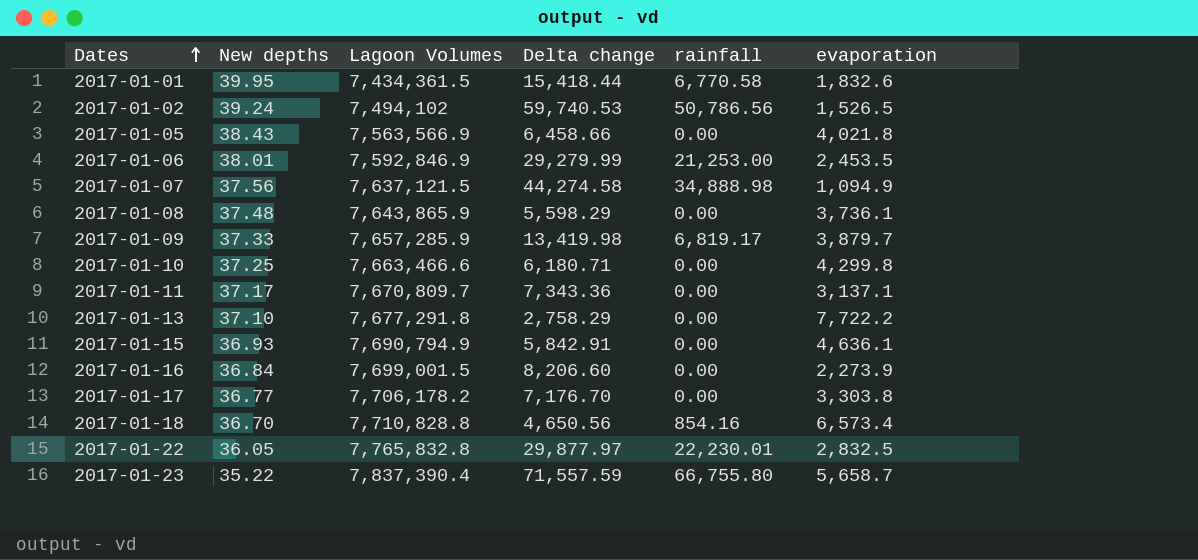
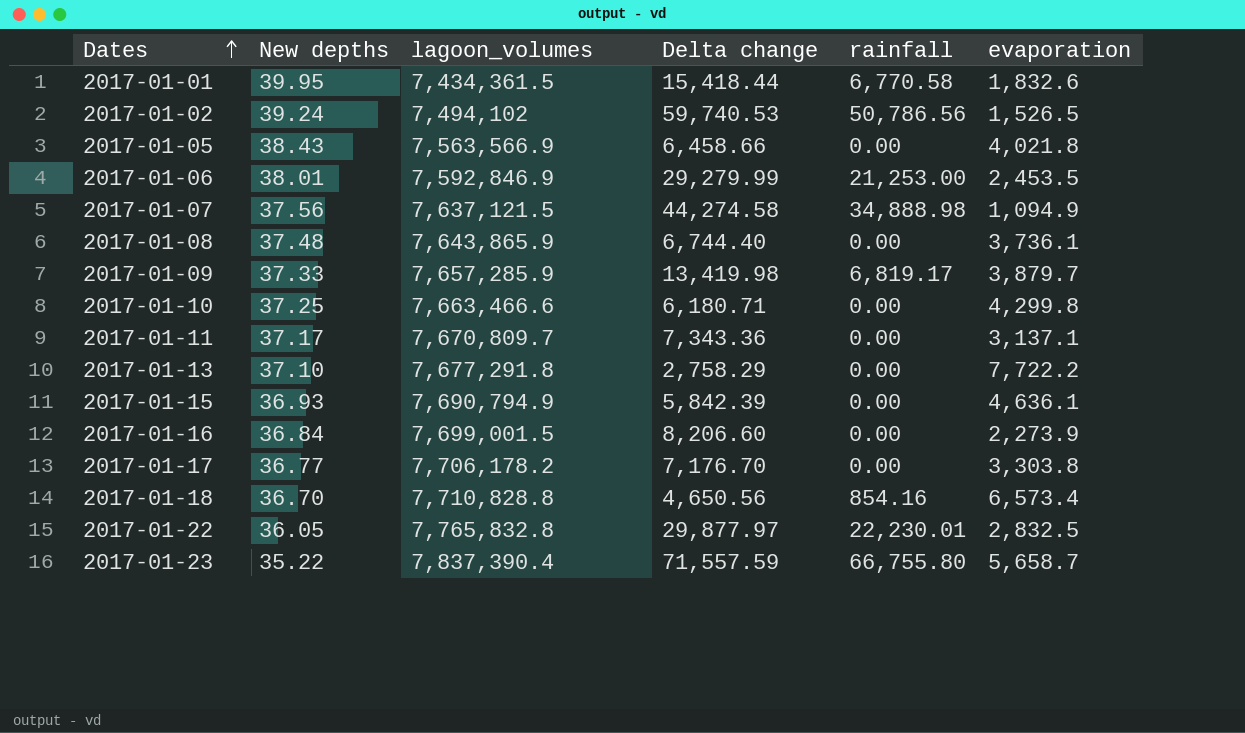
column name: Lagoon Volumes -> lagoon_volumes
2017-01-08 | Delta change: 5,598.29 -> 6,744.40
2017-01-15 | Delta change: 5,842.91 -> 5,842.39

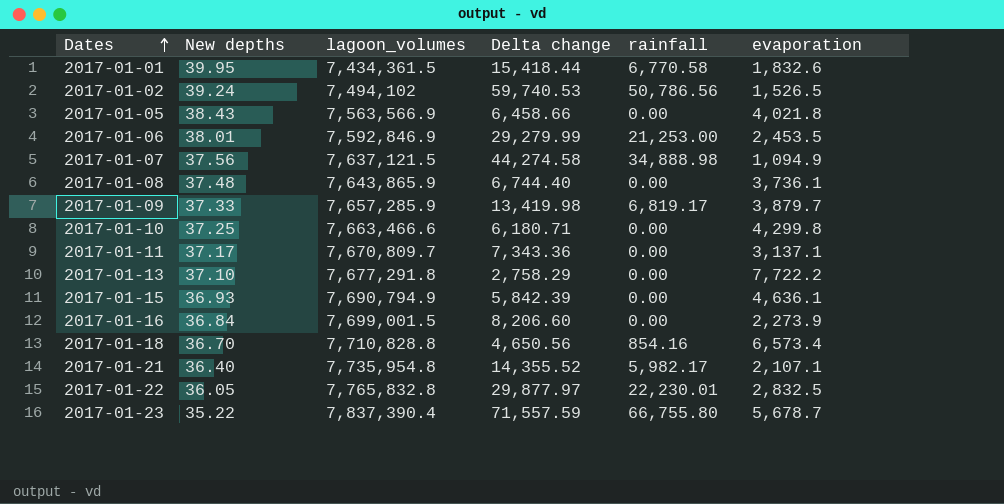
row 2017-01-17: 36.77 | 7,706,178.2 | 7,176.70 | 0.00 | 3,303.8 -> none
row 2017-01-21: none -> 36.40 | 7,735,954.8 | 14,355.52 | 5,982.17 | 2,107.1
2017-01-23 | evaporation: 5,658.7 -> 5,678.7

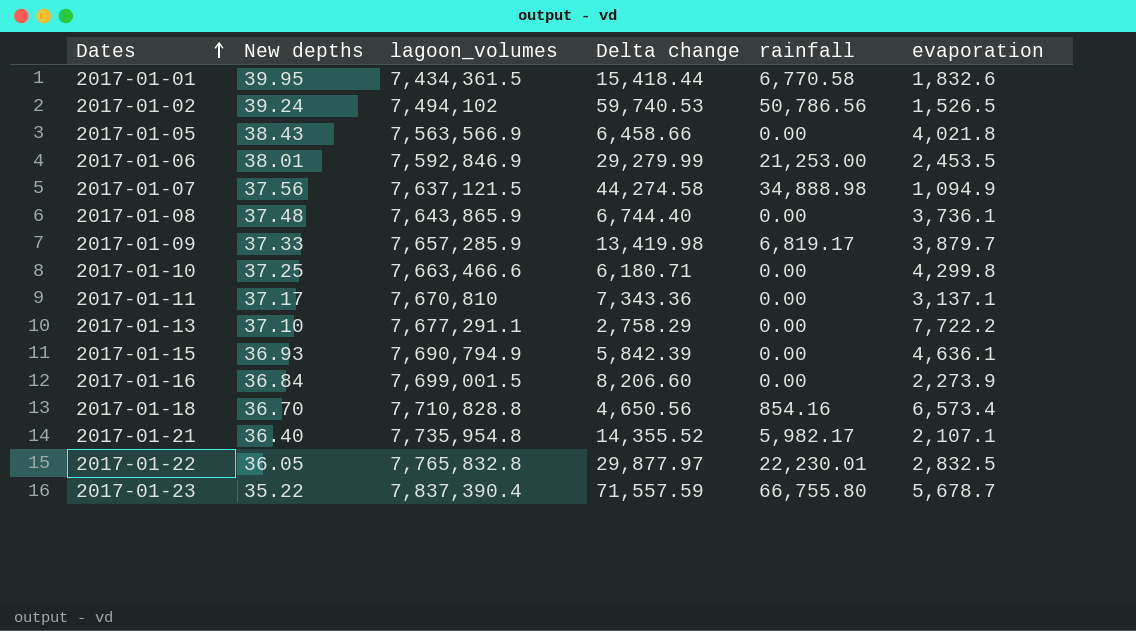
2017-01-11 | lagoon_volumes: 7,670,809.7 -> 7,670,810
2017-01-13 | lagoon_volumes: 7,677,291.8 -> 7,677,291.1

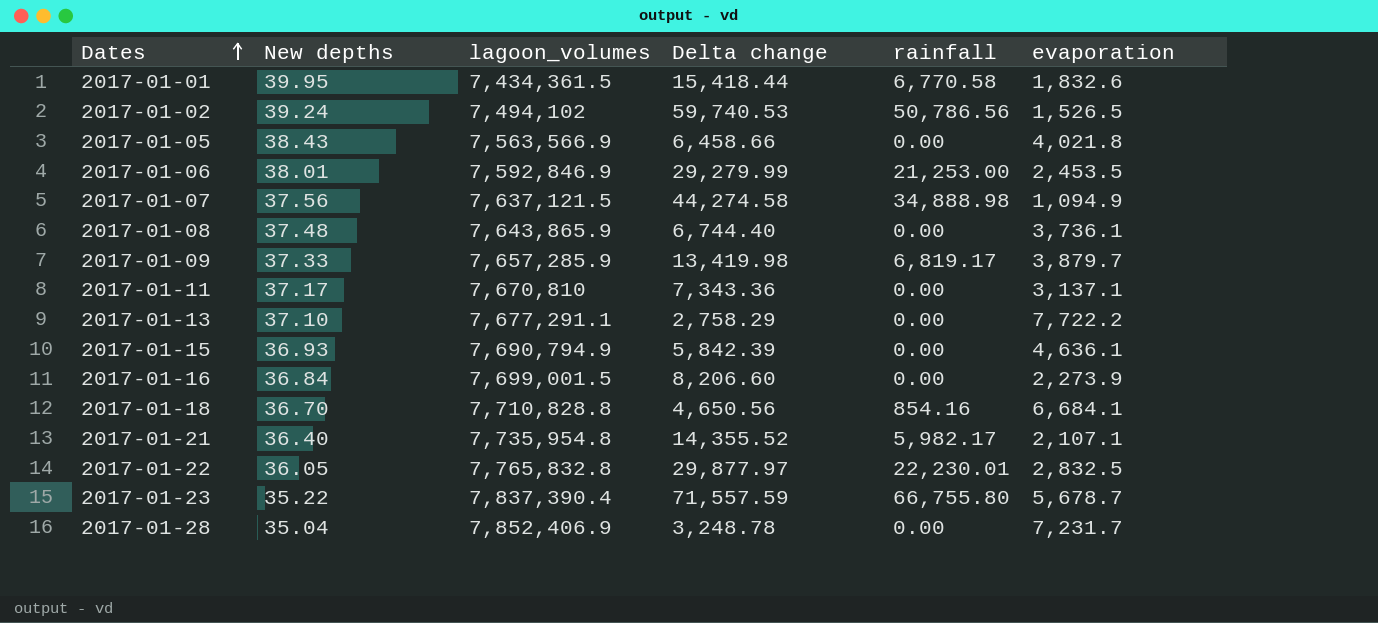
row 2017-01-10: 37.25 | 7,663,466.6 | 6,180.71 | 0.00 | 4,299.8 -> none
2017-01-18 | evaporation: 6,573.4 -> 6,684.1
row 2017-01-28: none -> 35.04 | 7,852,406.9 | 3,248.78 | 0.00 | 7,231.7

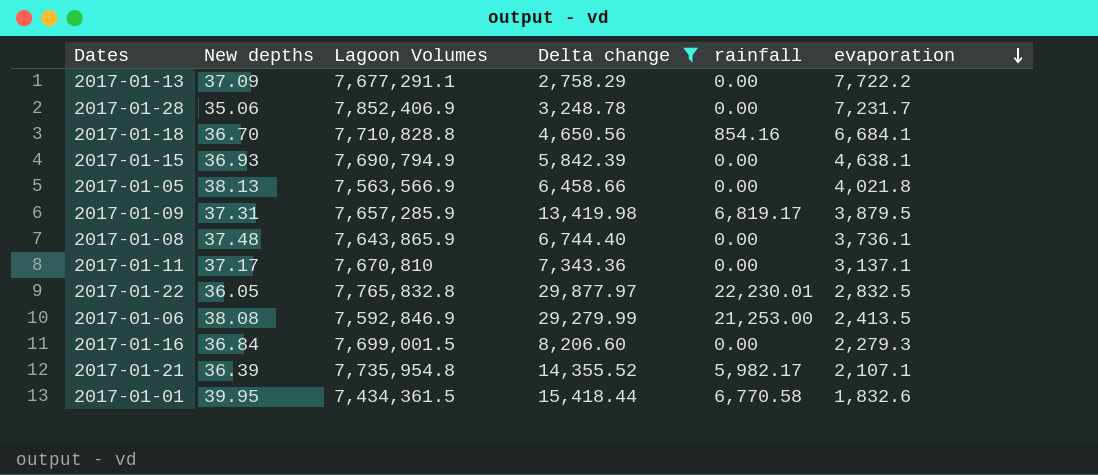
filter: none -> Delta change <= 29,877.97
row order: Dates ascending -> evaporation descending
column name: lagoon_volumes -> Lagoon Volumes
2017-01-13 | New depths: 37.10 -> 37.09
2017-01-28 | New depths: 35.04 -> 35.06
2017-01-15 | evaporation: 4,636.1 -> 4,638.1
2017-01-05 | New depths: 38.43 -> 38.13
2017-01-09 | New depths: 37.33 -> 37.31
2017-01-09 | evaporation: 3,879.7 -> 3,879.5
2017-01-06 | New depths: 38.01 -> 38.08
2017-01-06 | evaporation: 2,453.5 -> 2,413.5
2017-01-16 | evaporation: 2,273.9 -> 2,279.3
2017-01-21 | New depths: 36.40 -> 36.39

